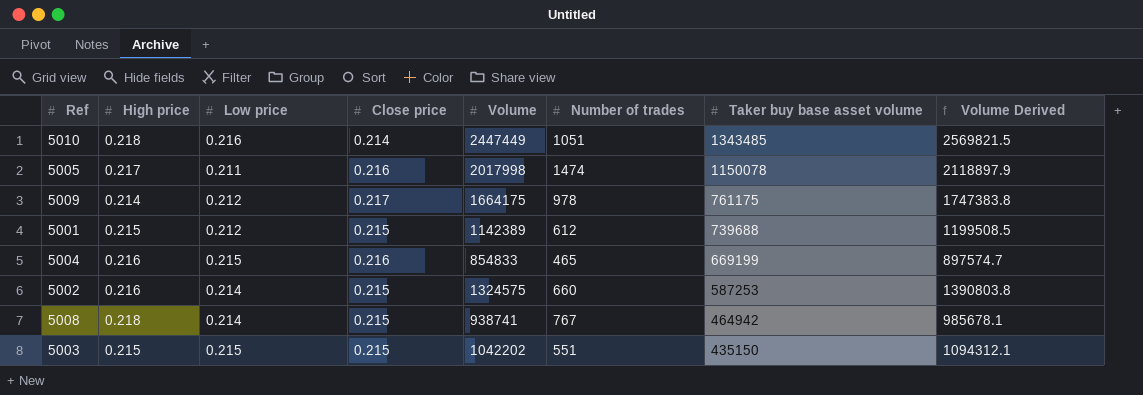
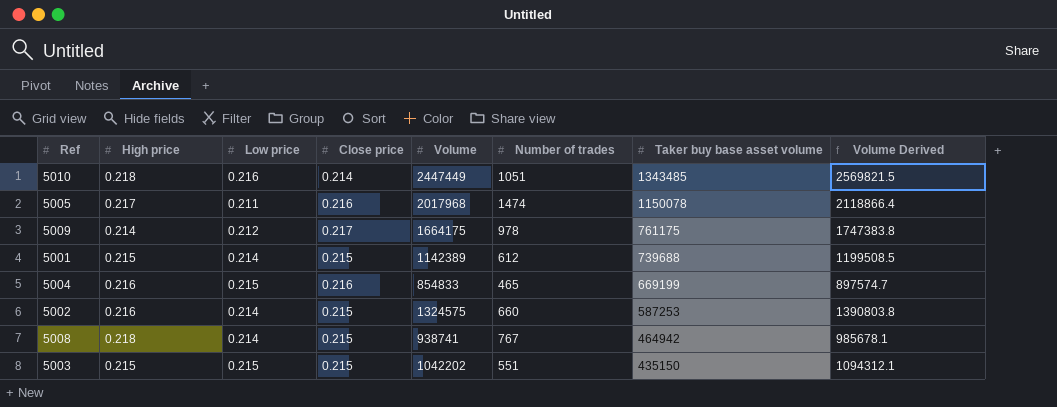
5005 | Volume: 2017998 -> 2017968
5005 | Volume Derived: 2118897.9 -> 2118866.4
5001 | Low price: 0.212 -> 0.214

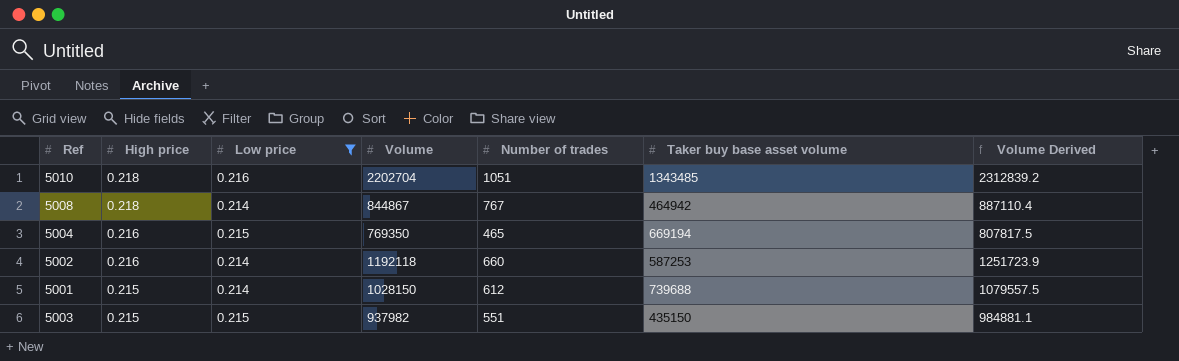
filter: none -> Low price >= 0.214
row order: Taker buy base asset volume descending -> High price descending
column Close price | position: 4 -> none
5010 | Volume: 2447449 -> 2202704
5010 | Volume Derived: 2569821.5 -> 2312839.2
5008 | Volume: 938741 -> 844867
5008 | Volume Derived: 985678.1 -> 887110.4
5004 | Volume: 854833 -> 769350
5004 | Taker buy base asset volume: 669199 -> 669194
5004 | Volume Derived: 897574.7 -> 807817.5
5002 | Volume: 1324575 -> 1192118
5002 | Volume Derived: 1390803.8 -> 1251723.9
5001 | Volume: 1142389 -> 1028150
5001 | Volume Derived: 1199508.5 -> 1079557.5
5003 | Volume: 1042202 -> 937982
5003 | Volume Derived: 1094312.1 -> 984881.1

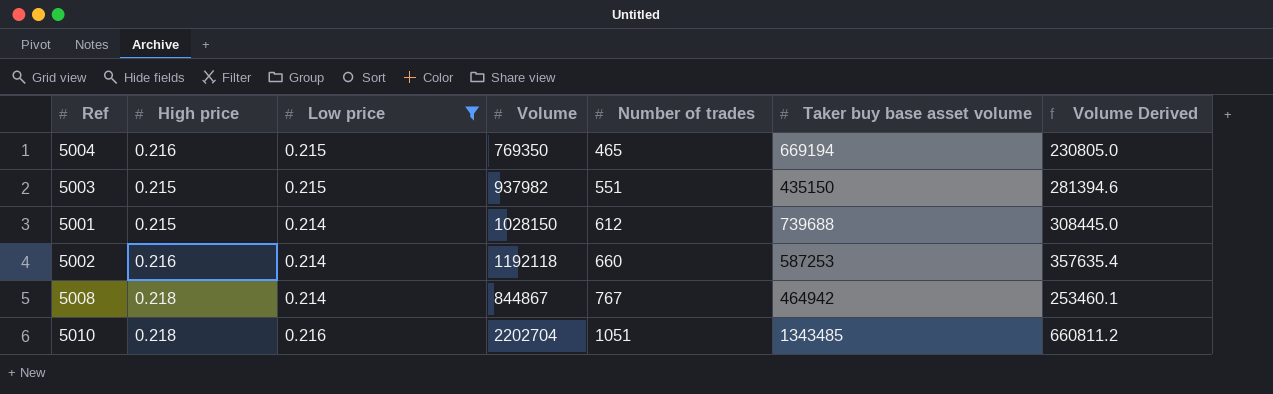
row order: High price descending -> Number of trades ascending
column Volume Derived | formula: [Volume] * 1.05 -> [Volume] * 0.3

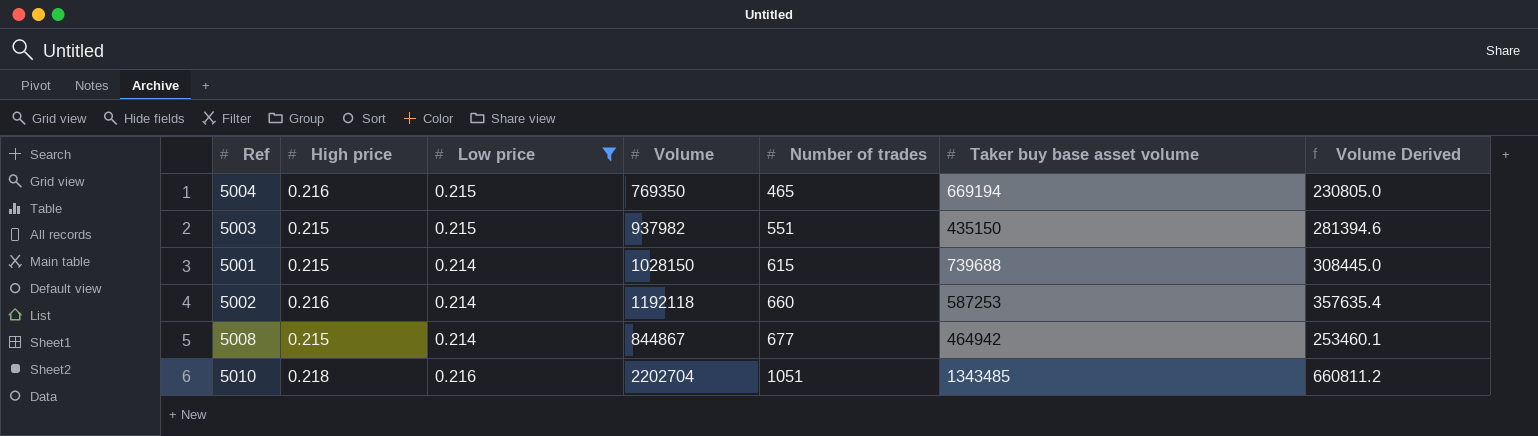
5001 | Number of trades: 612 -> 615
5008 | High price: 0.218 -> 0.215
5008 | Number of trades: 767 -> 677

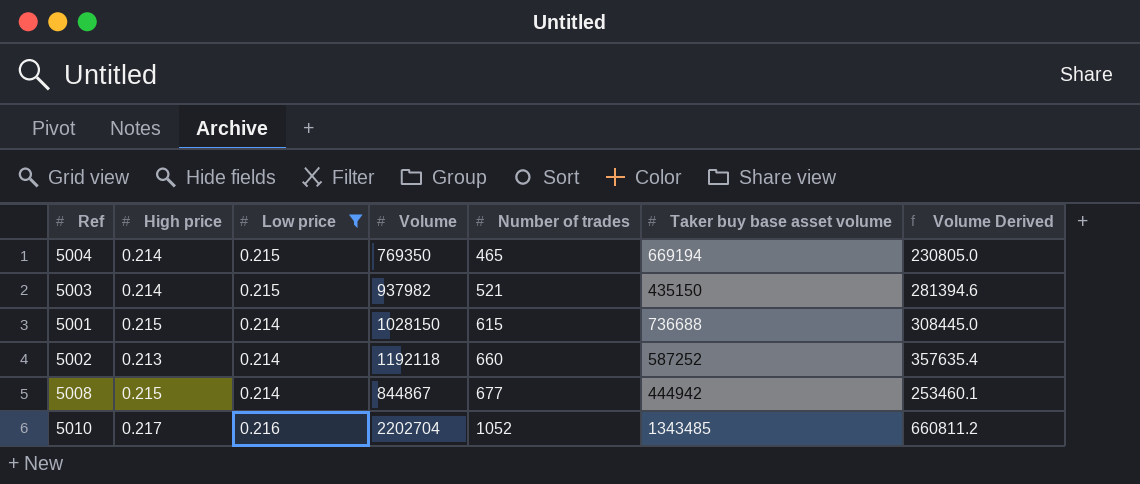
5004 | High price: 0.216 -> 0.214
5003 | High price: 0.215 -> 0.214
5003 | Number of trades: 551 -> 521
5001 | Taker buy base asset volume: 739688 -> 736688
5002 | High price: 0.216 -> 0.213
5002 | Taker buy base asset volume: 587253 -> 587252
5008 | Taker buy base asset volume: 464942 -> 444942
5010 | High price: 0.218 -> 0.217
5010 | Number of trades: 1051 -> 1052

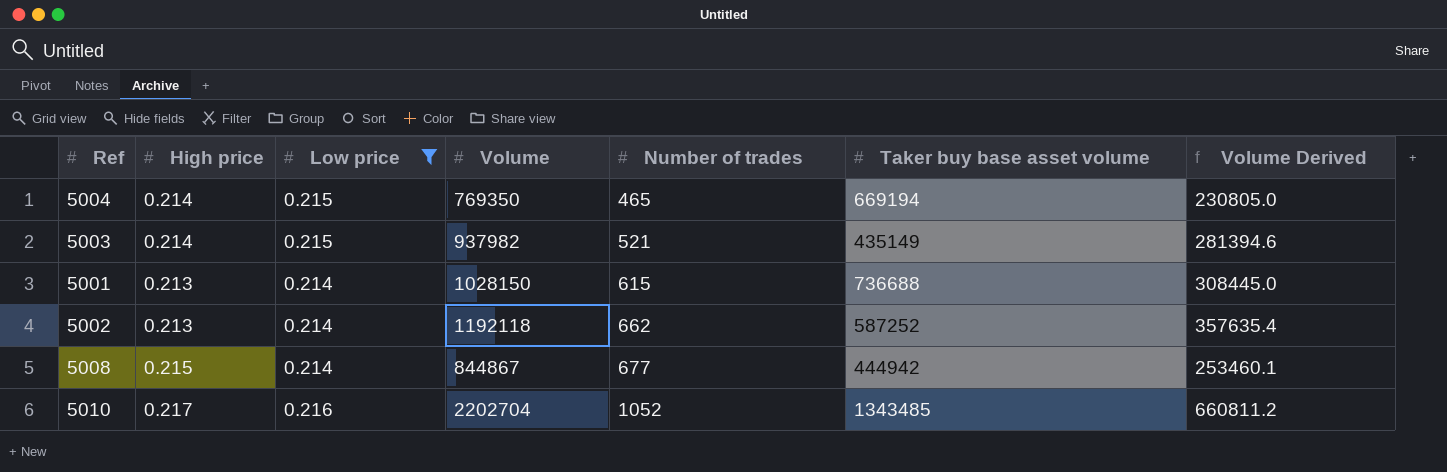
5003 | Taker buy base asset volume: 435150 -> 435149
5001 | High price: 0.215 -> 0.213
5002 | Number of trades: 660 -> 662

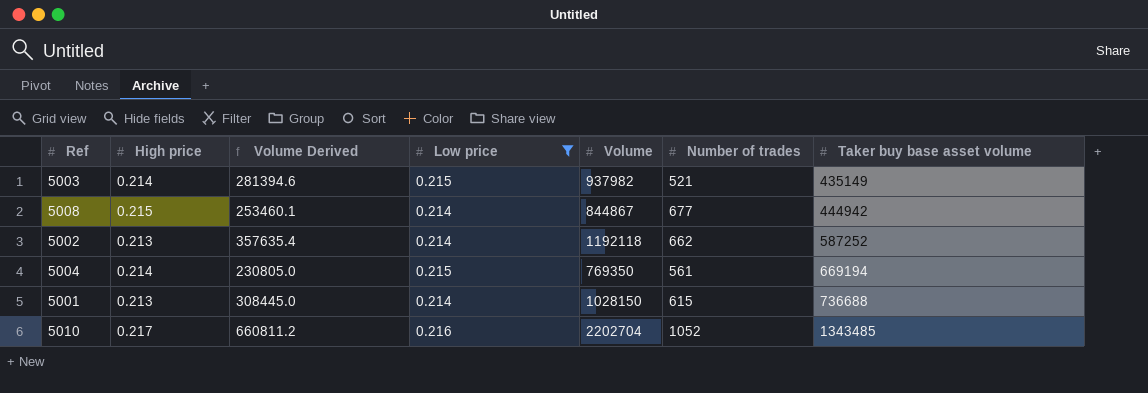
row order: Number of trades ascending -> Taker buy base asset volume ascending
column Volume Derived | position: 7 -> 3
5004 | Number of trades: 465 -> 561

